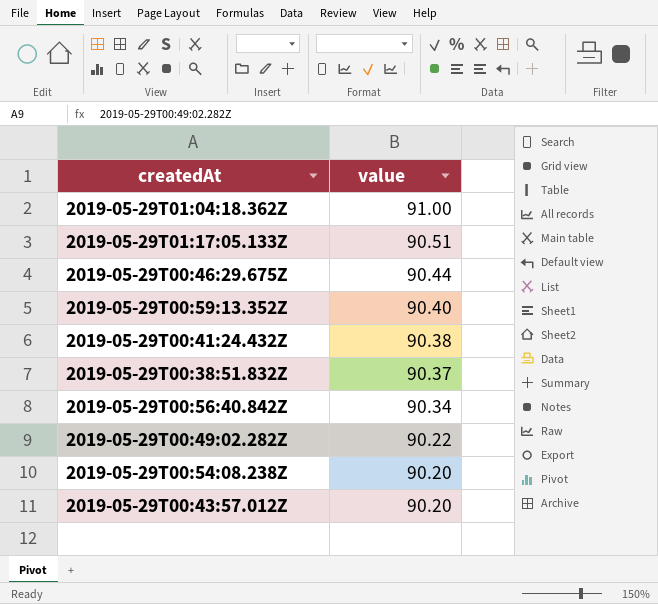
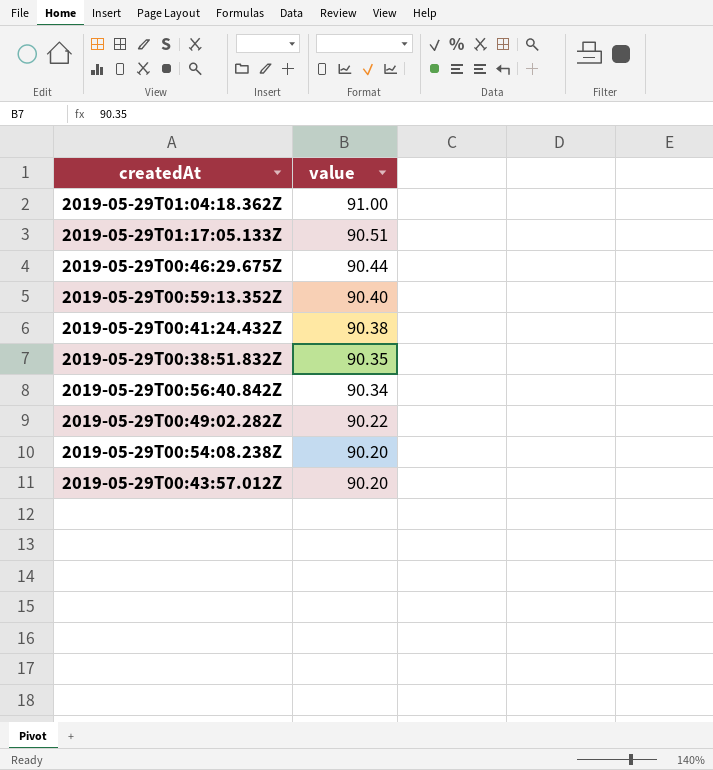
2019-05-29T00:38:51.832Z | value: 90.37 -> 90.35

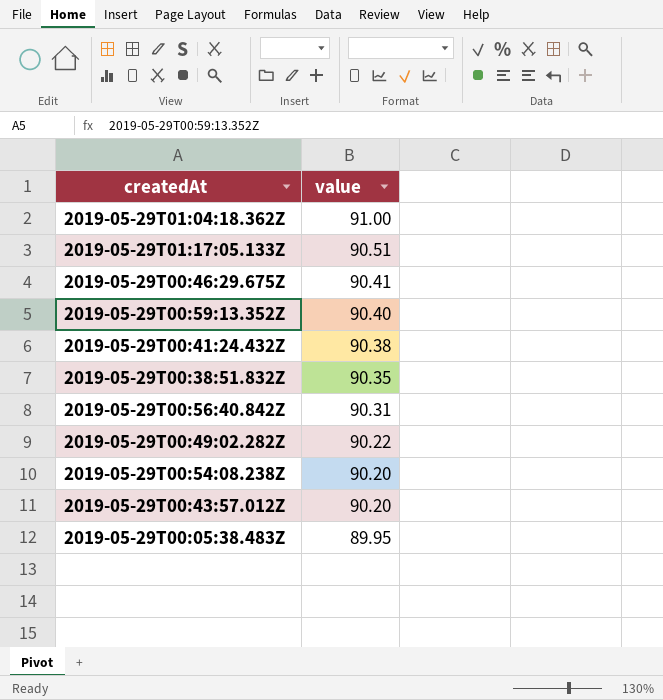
2019-05-29T00:46:29.675Z | value: 90.44 -> 90.41
2019-05-29T00:56:40.842Z | value: 90.34 -> 90.31
row 2019-05-29T00:05:38.483Z: none -> 89.95

